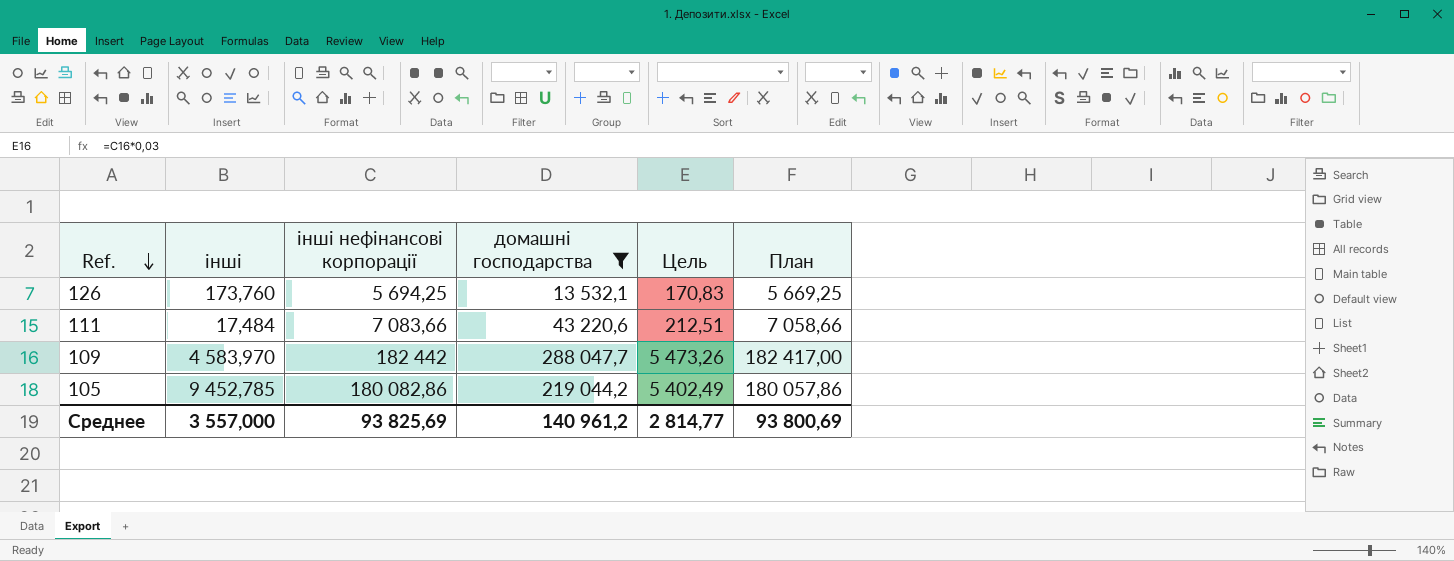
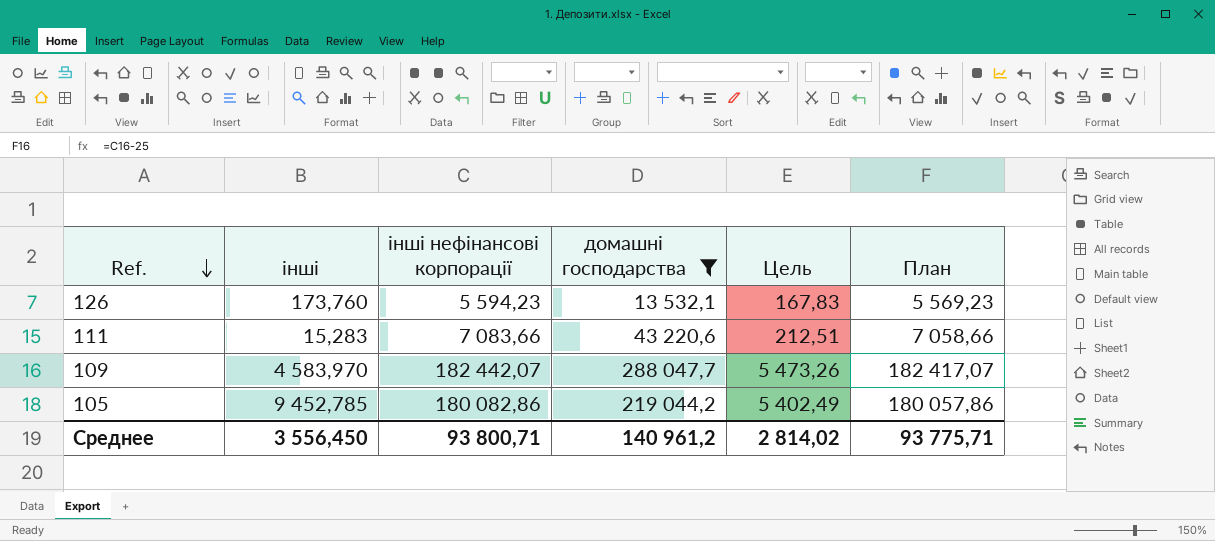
126 | інші нефінансові корпорації: 5 694,25 -> 5 594,23
126 | Цель: 170,83 -> 167,83
126 | План: 5 669,25 -> 5 569,23
111 | інші: 17,484 -> 15,283
109 | інші нефінансові корпорації: 182 442 -> 182 442,07
109 | План: 182 417,00 -> 182 417,07
Среднее | інші: 3 557,000 -> 3 556,450
Среднее | інші нефінансові корпорації: 93 825,69 -> 93 800,71
Среднее | Цель: 2 814,77 -> 2 814,02
Среднее | План: 93 800,69 -> 93 775,71

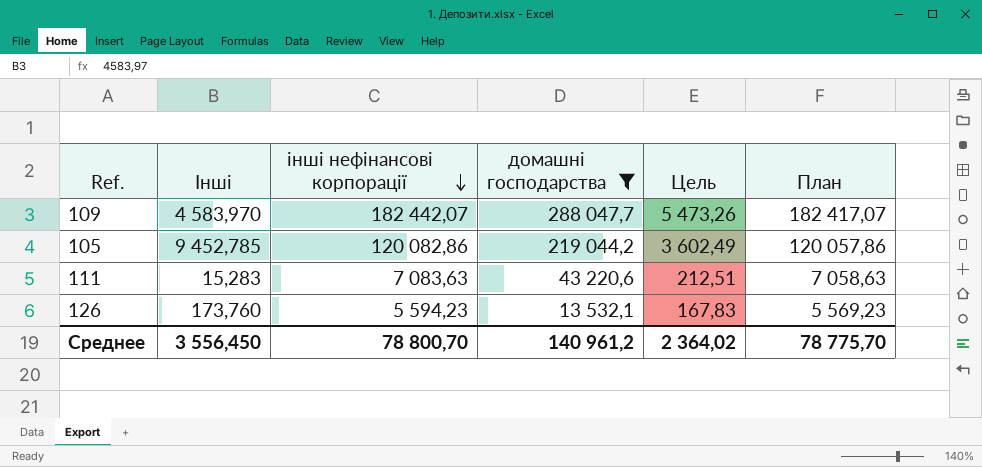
row order: Ref. descending -> інші нефінансові корпорації descending
column name: інші -> Інші
105 | інші нефінансові корпорації: 180 082,86 -> 120 082,86
105 | Цель: 5 402,49 -> 3 602,49
105 | План: 180 057,86 -> 120 057,86
111 | інші нефінансові корпорації: 7 083,66 -> 7 083,63
111 | План: 7 058,66 -> 7 058,63
Среднее | інші нефінансові корпорації: 93 800,71 -> 78 800,70
Среднее | Цель: 2 814,02 -> 2 364,02
Среднее | План: 93 775,71 -> 78 775,70

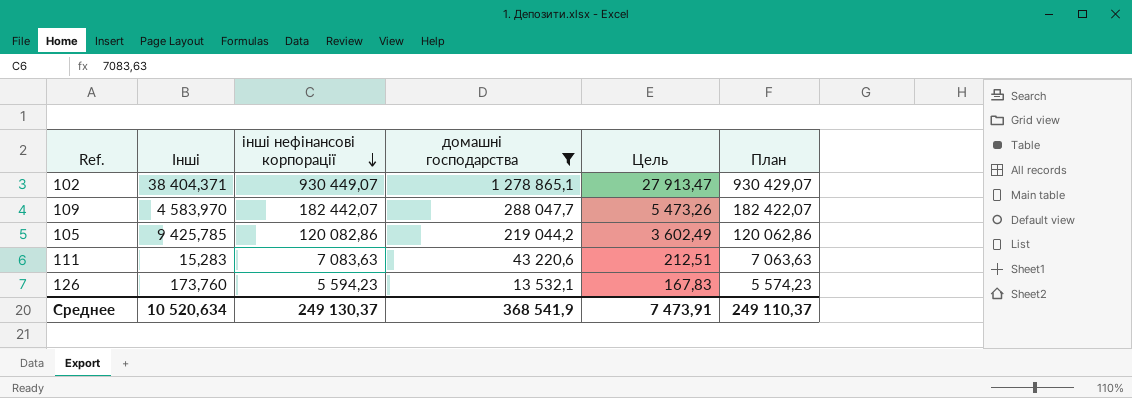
column План | formula: [інші нефінансові корпорації] - 25 -> [інші нефінансові корпорації] - 20
row 102: none -> 38 404,371 | 930 449,07 | 1 278 865,1 | 27 913,47 | 930 429,07
105 | Інші: 9 452,785 -> 9 425,785
Среднее | Інші: 3 556,450 -> 10 520,634
Среднее | інші нефінансові корпорації: 78 800,70 -> 249 130,37
Среднее | домашні господарства: 140 961,2 -> 368 541,9
Среднее | Цель: 2 364,02 -> 7 473,91
Среднее | План: 78 775,70 -> 249 110,37

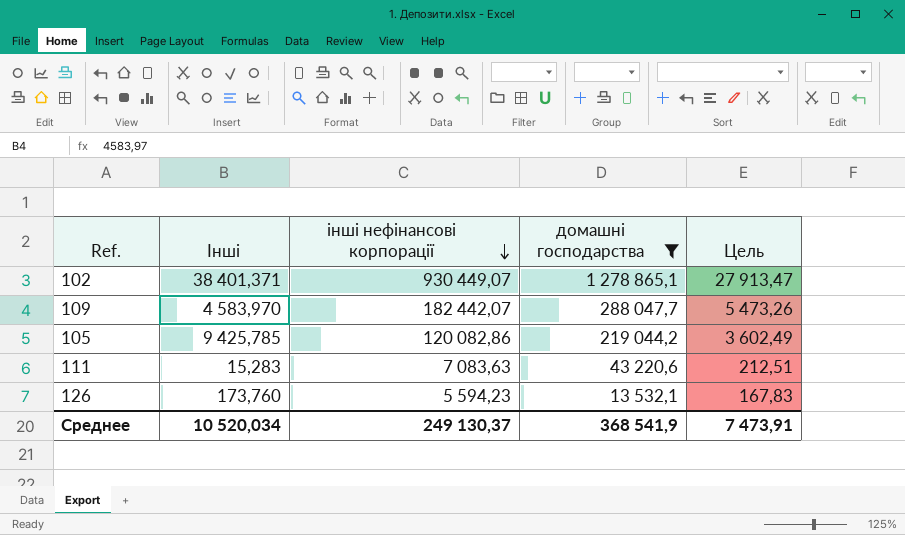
column План | formula: [інші нефінансові корпорації] - 20 -> none
102 | Інші: 38 404,371 -> 38 401,371
Среднее | Інші: 10 520,634 -> 10 520,034

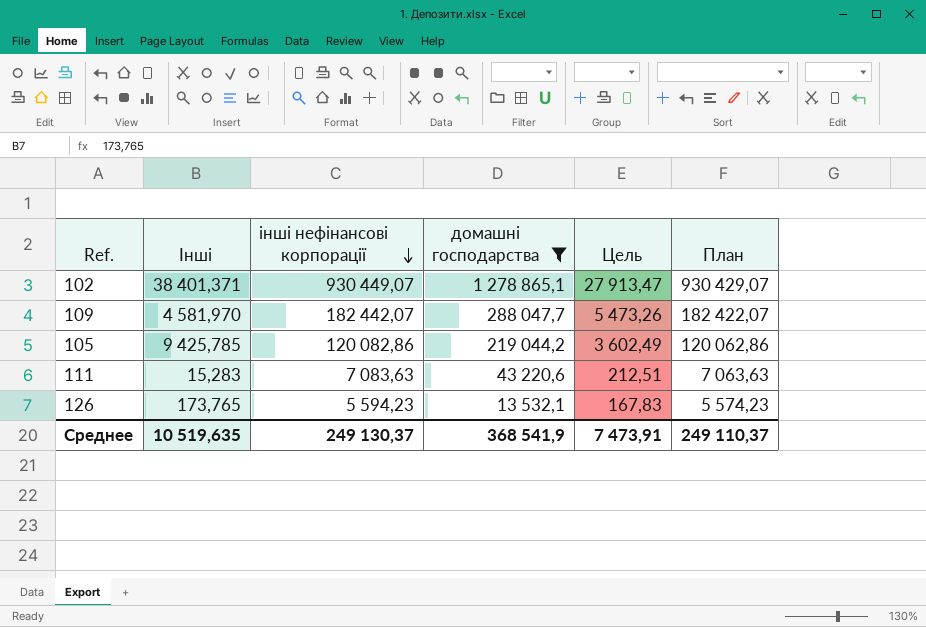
column План | formula: none -> [інші нефінансові корпорації] - 20
109 | Інші: 4 583,970 -> 4 581,970
126 | Інші: 173,760 -> 173,765
Среднее | Інші: 10 520,034 -> 10 519,635

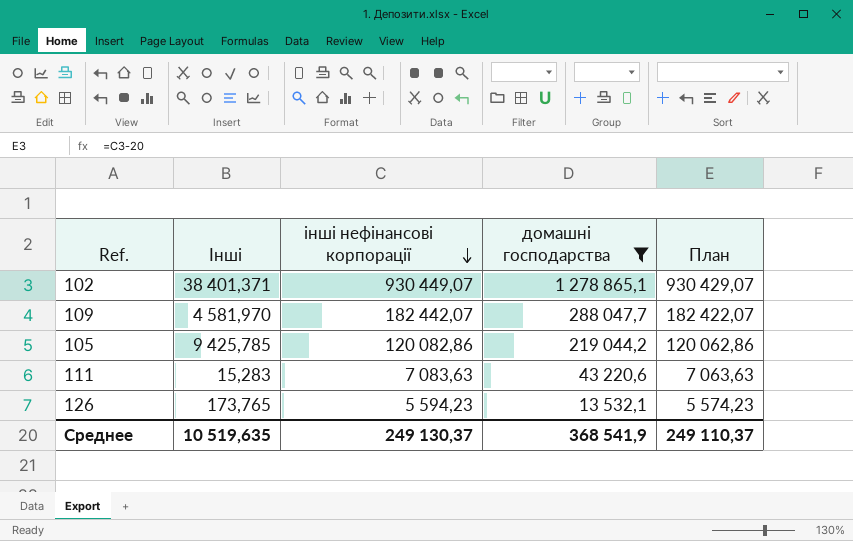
column Цель | formula: [інші нефінансові корпорації] * 0,03 -> none

